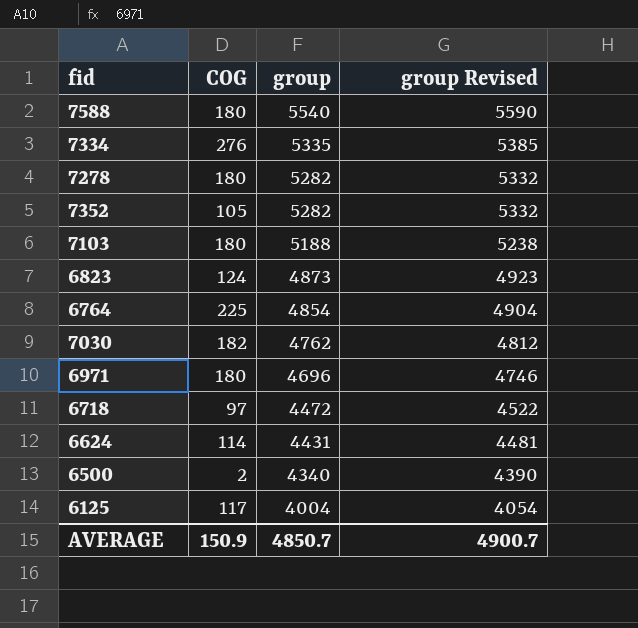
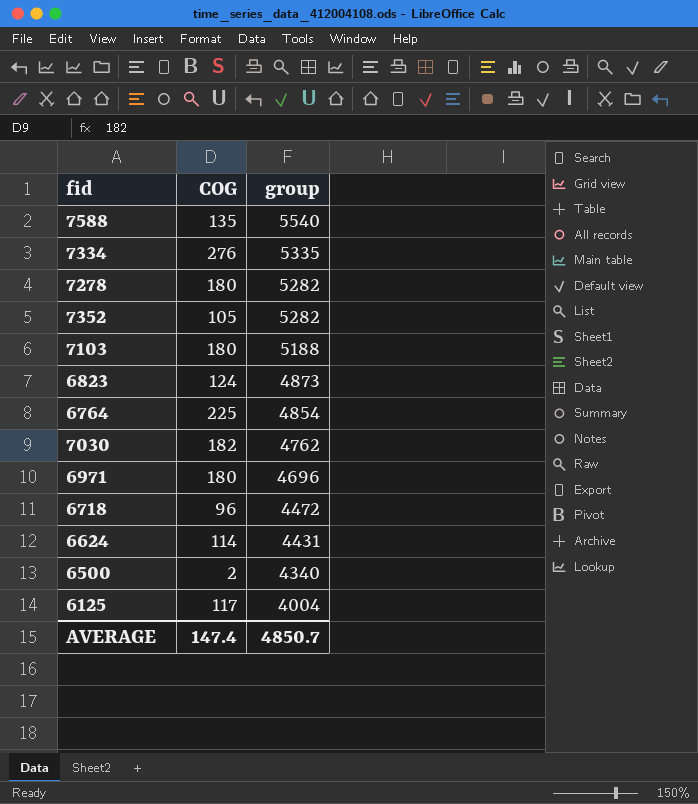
column group Revised | formula: [group] + 50 -> none
7588 | COG: 180 -> 135
6718 | COG: 97 -> 96
AVERAGE | COG: 150.9 -> 147.4

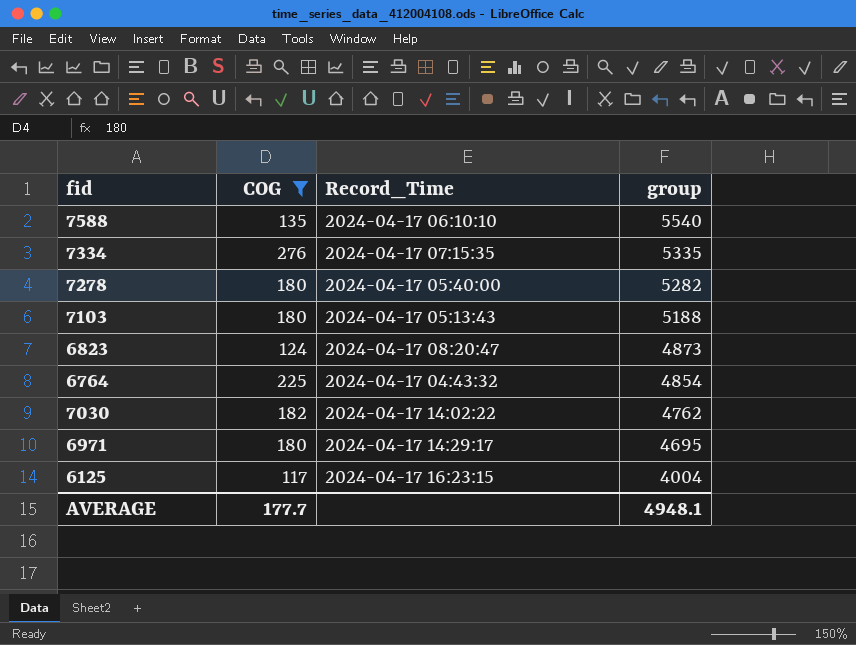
filter: none -> COG >= 117
column Record_Time | position: none -> 3
6971 | group: 4696 -> 4695
AVERAGE | COG: 147.4 -> 177.7
AVERAGE | group: 4850.7 -> 4948.1

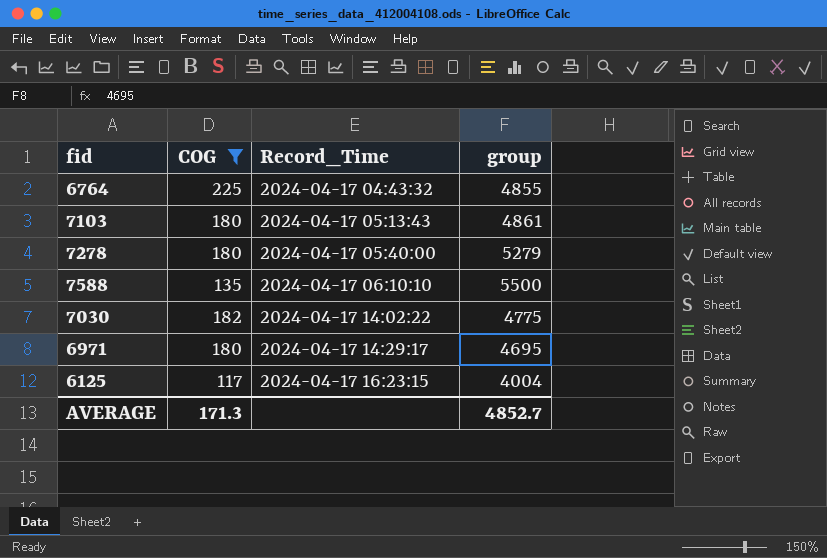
row order: group descending -> Record_Time ascending
row 7334: 276 | 2024-04-17 07:15:35 | 5335 -> none
row 6823: 124 | 2024-04-17 08:20:47 | 4873 -> none
6764 | group: 4854 -> 4855
7103 | group: 5188 -> 4861
7278 | group: 5282 -> 5279
7588 | group: 5540 -> 5500
7030 | group: 4762 -> 4775
AVERAGE | COG: 177.7 -> 171.3
AVERAGE | group: 4948.1 -> 4852.7

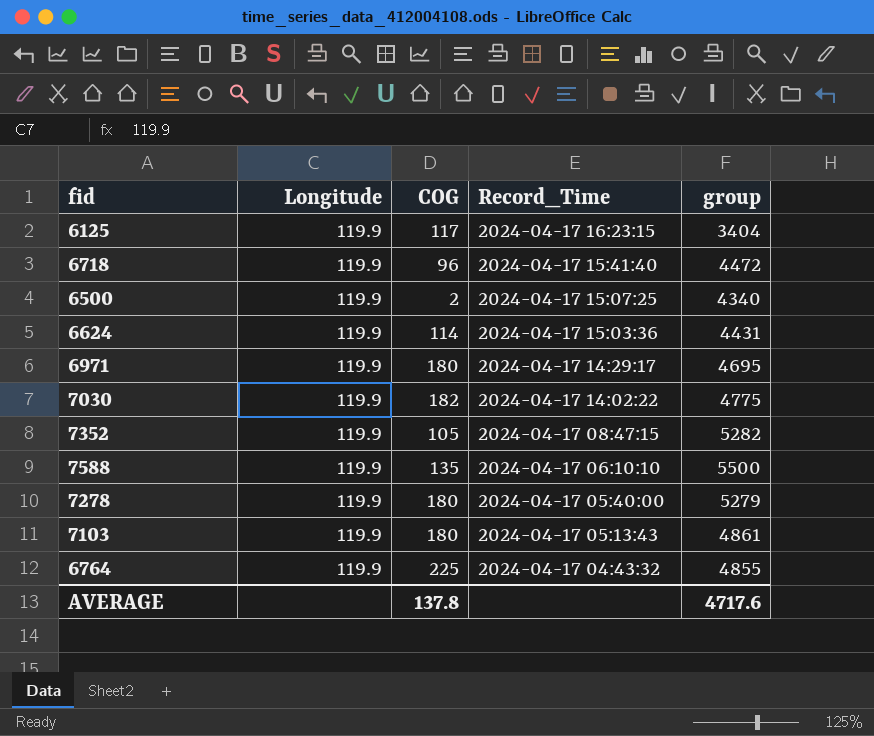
filter: COG >= 117 -> none
row order: Record_Time ascending -> Record_Time descending
column Longitude | position: none -> 2
6125 | group: 4004 -> 3404
AVERAGE | COG: 171.3 -> 137.8
AVERAGE | group: 4852.7 -> 4717.6

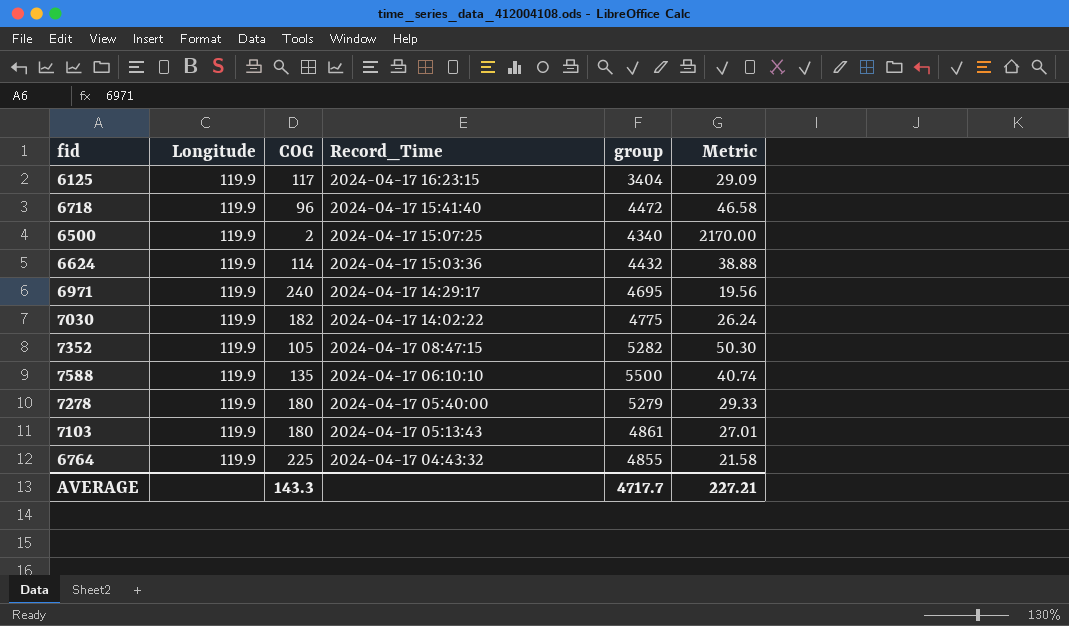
column Metric | formula: none -> [group] / [COG]
6624 | group: 4431 -> 4432
6971 | COG: 180 -> 240
AVERAGE | COG: 137.8 -> 143.3
AVERAGE | group: 4717.6 -> 4717.7

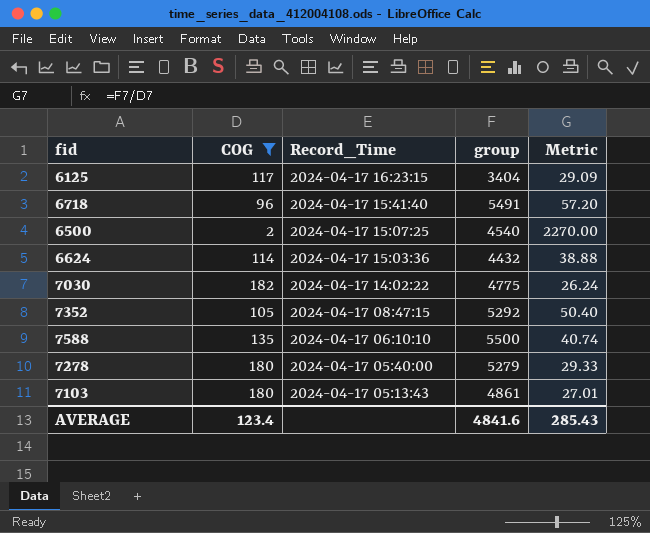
filter: none -> COG <= 182
column Longitude | position: 2 -> none
6718 | group: 4472 -> 5491
6718 | Metric: 46.58 -> 57.20
6500 | group: 4340 -> 4540
6500 | Metric: 2170.00 -> 2270.00
7352 | group: 5282 -> 5292
7352 | Metric: 50.30 -> 50.40
AVERAGE | COG: 143.3 -> 123.4
AVERAGE | group: 4717.7 -> 4841.6
AVERAGE | Metric: 227.21 -> 285.43

